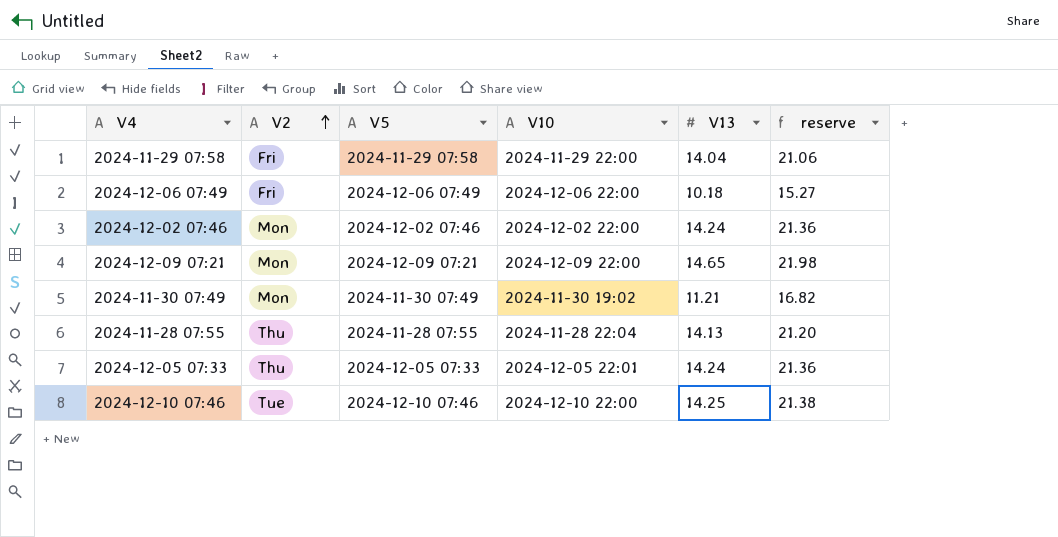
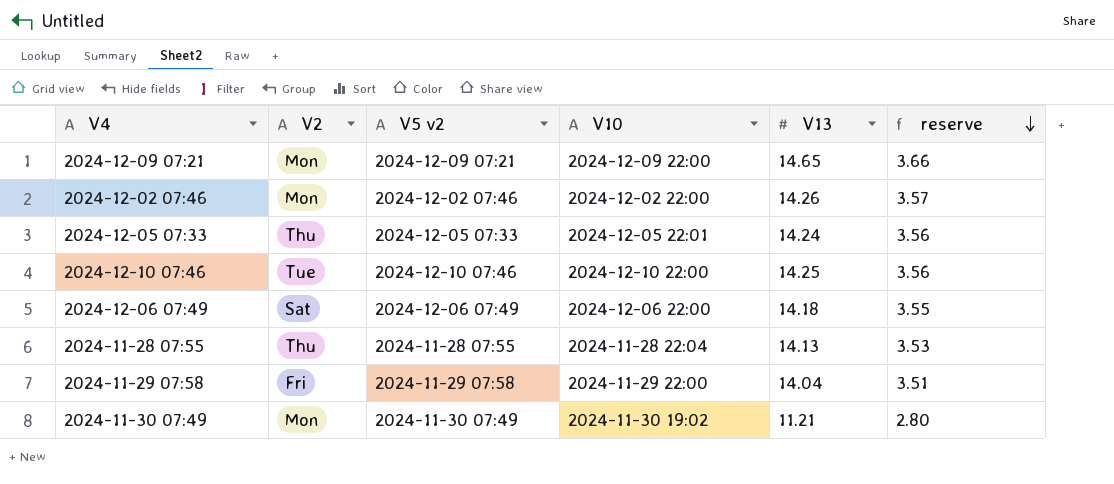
row order: V2 ascending -> reserve descending
column name: V5 -> V5 v2
column reserve | formula: [V13] * 1.5 -> [V13] * 0.25
2024-12-02 07:46 | V13: 14.24 -> 14.26
2024-12-06 07:49 | V2: Fri -> Sat
2024-12-06 07:49 | V13: 10.18 -> 14.18

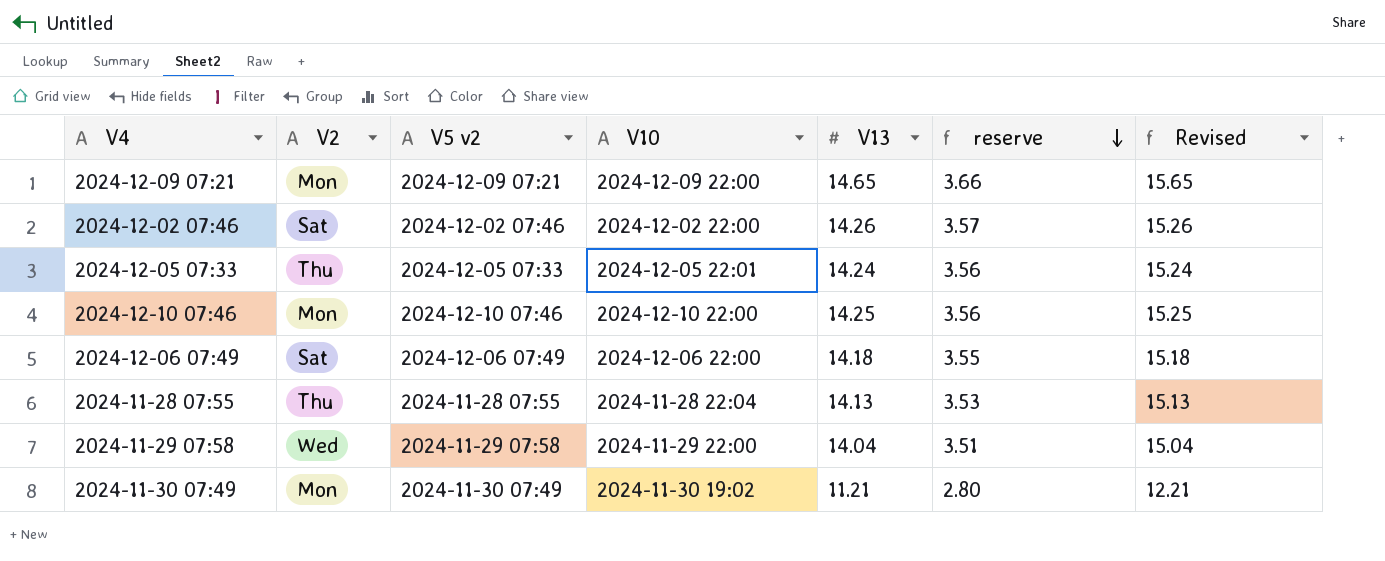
column Revised | formula: none -> [V13] + 1
2024-12-02 07:46 | V2: Mon -> Sat
2024-12-10 07:46 | V2: Tue -> Mon
2024-11-29 07:58 | V2: Fri -> Wed

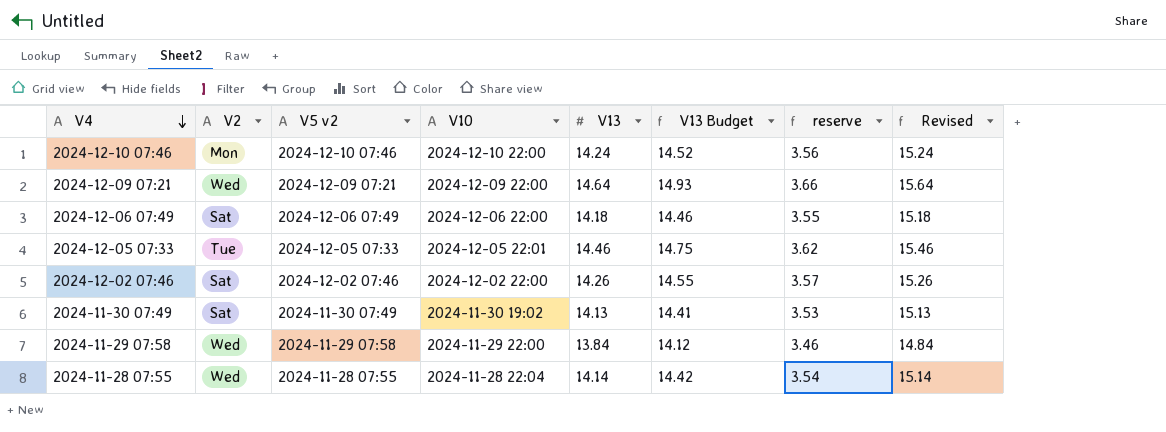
row order: reserve descending -> V4 descending
column V13 Budget | formula: none -> [V13] * 1.02
2024-12-10 07:46 | V13: 14.25 -> 14.24
2024-12-10 07:46 | Revised: 15.25 -> 15.24
2024-12-09 07:21 | V2: Mon -> Wed
2024-12-09 07:21 | V13: 14.65 -> 14.64
2024-12-09 07:21 | Revised: 15.65 -> 15.64
2024-12-05 07:33 | V2: Thu -> Tue
2024-12-05 07:33 | V13: 14.24 -> 14.46
2024-12-05 07:33 | reserve: 3.56 -> 3.62
2024-12-05 07:33 | Revised: 15.24 -> 15.46
2024-11-30 07:49 | V2: Mon -> Sat
2024-11-30 07:49 | V13: 11.21 -> 14.13
2024-11-30 07:49 | reserve: 2.80 -> 3.53
2024-11-30 07:49 | Revised: 12.21 -> 15.13
2024-11-29 07:58 | V13: 14.04 -> 13.84
2024-11-29 07:58 | reserve: 3.51 -> 3.46
2024-11-29 07:58 | Revised: 15.04 -> 14.84
2024-11-28 07:55 | V2: Thu -> Wed
2024-11-28 07:55 | V13: 14.13 -> 14.14
2024-11-28 07:55 | reserve: 3.53 -> 3.54
2024-11-28 07:55 | Revised: 15.13 -> 15.14

